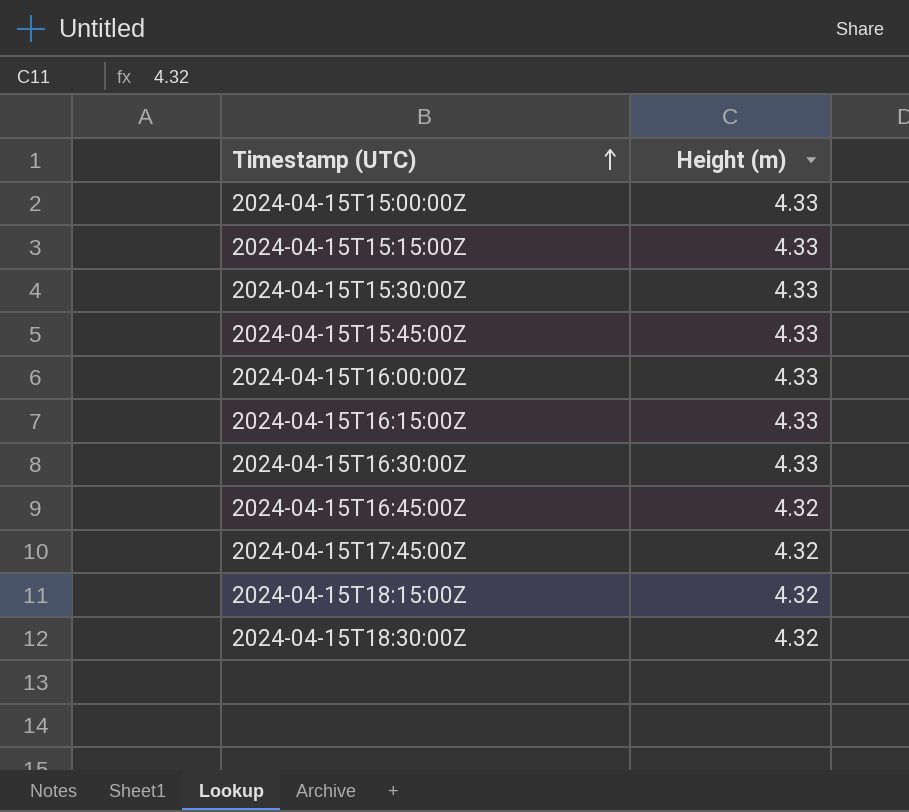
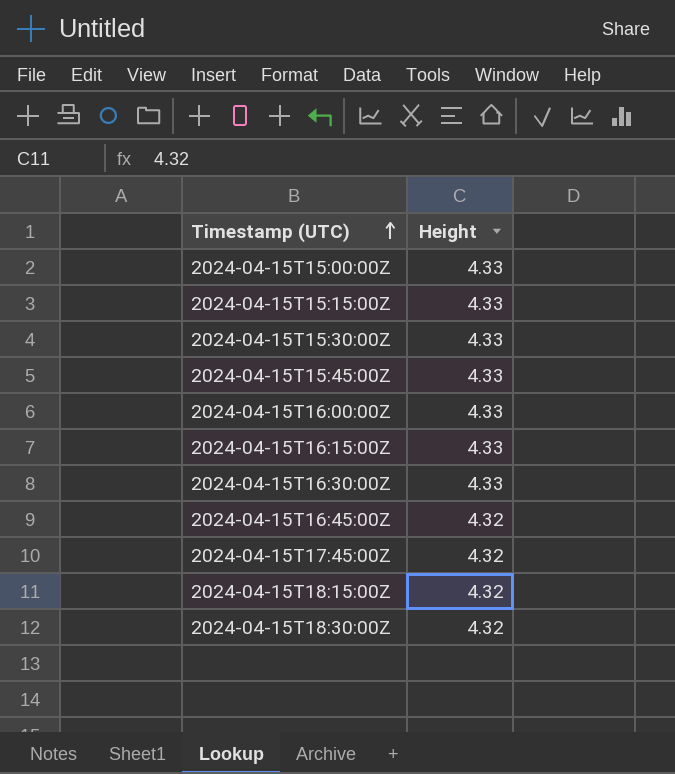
column name: Height (m) -> Height

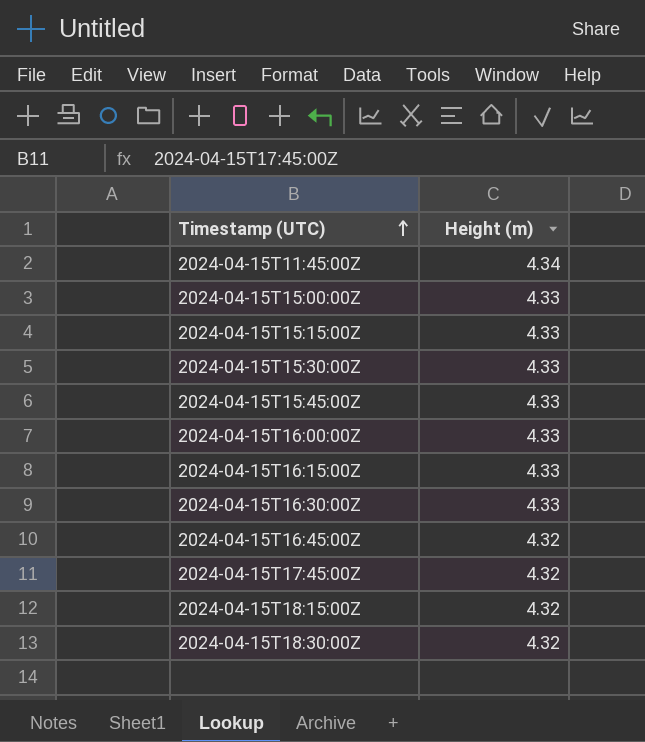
column name: Height -> Height (m)
row 2024-04-15T11:45:00Z: none -> 4.34

